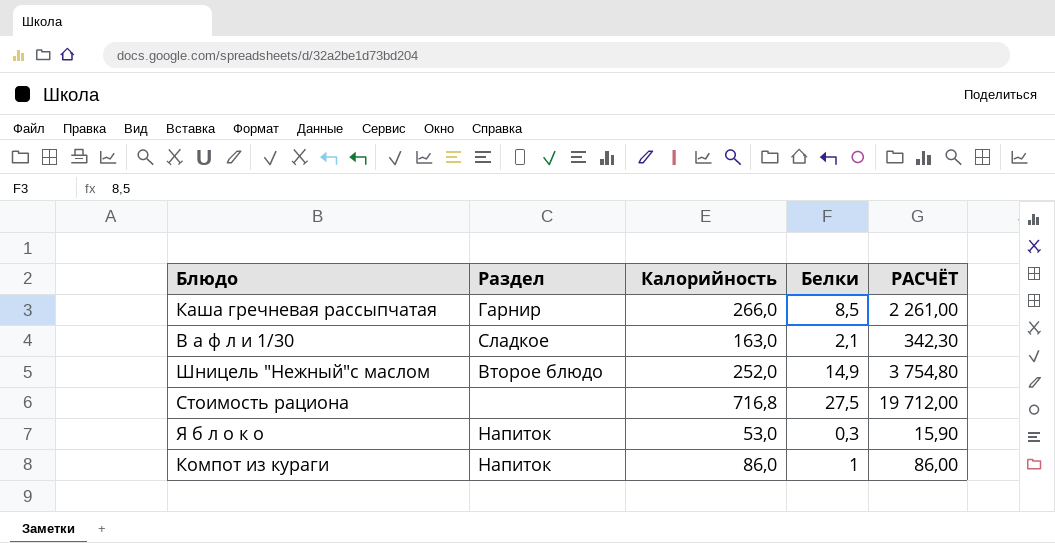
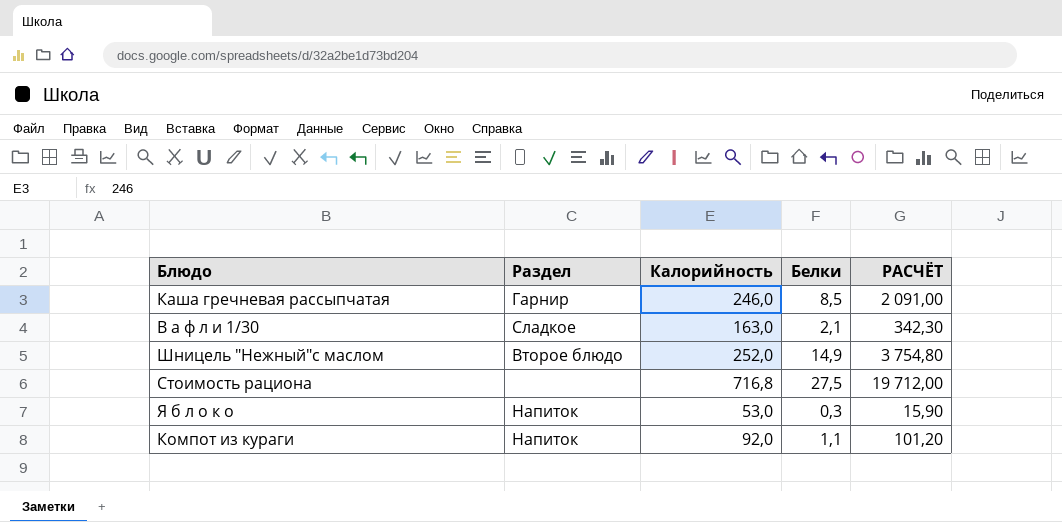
Каша гречневая рассыпчатая | Калорийность: 266,0 -> 246,0
Каша гречневая рассыпчатая | РАСЧЁТ: 2 261,00 -> 2 091,00
Компот из кураги | Калорийность: 86,0 -> 92,0
Компот из кураги | Белки: 1 -> 1,1
Компот из кураги | РАСЧЁТ: 86,00 -> 101,20

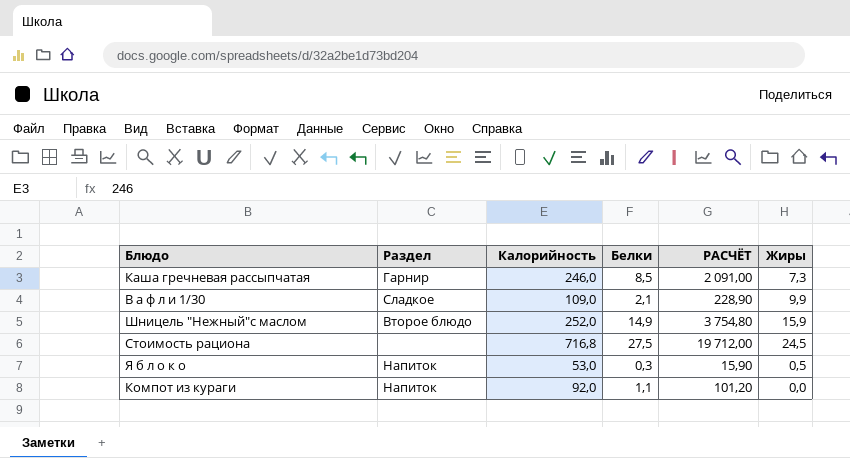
column Жиры | position: none -> 6
В а ф л и 1/30 | Калорийность: 163,0 -> 109,0
В а ф л и 1/30 | РАСЧЁТ: 342,30 -> 228,90

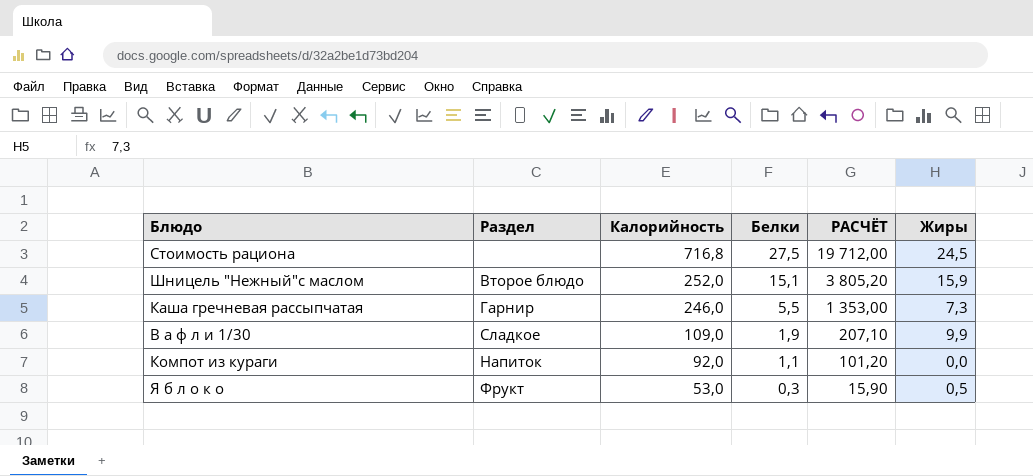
row order: none -> Калорийность descending
Шницель "Нежный"с маслом | Белки: 14,9 -> 15,1
Шницель "Нежный"с маслом | РАСЧЁТ: 3 754,80 -> 3 805,20
Каша гречневая рассыпчатая | Белки: 8,5 -> 5,5
Каша гречневая рассыпчатая | РАСЧЁТ: 2 091,00 -> 1 353,00
В а ф л и 1/30 | Белки: 2,1 -> 1,9
В а ф л и 1/30 | РАСЧЁТ: 228,90 -> 207,10
Я б л о к о | Раздел: Напиток -> Фрукт

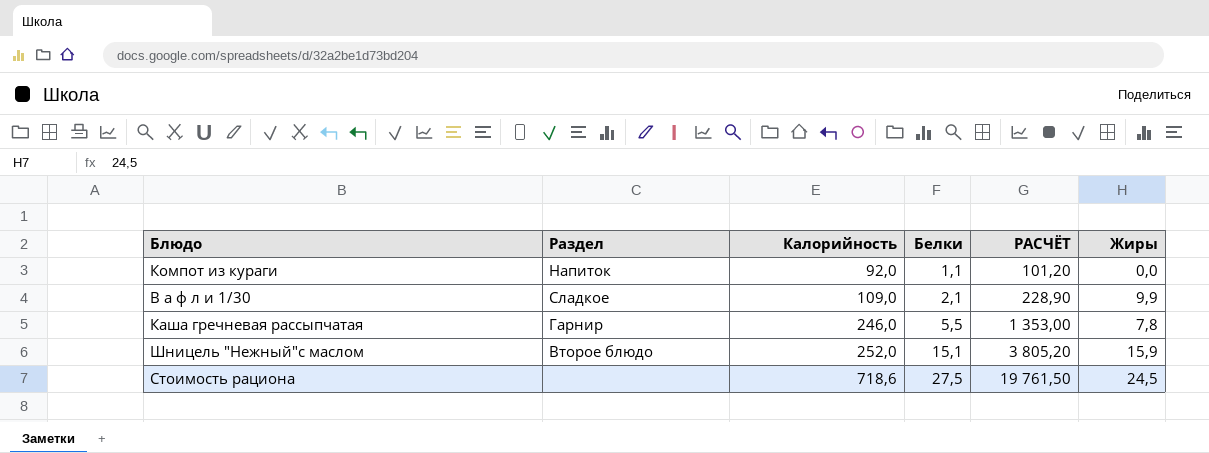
row order: Калорийность descending -> Калорийность ascending
row Я б л о к о: Фрукт | 53,0 | 0,3 | 15,90 | 0,5 -> none
В а ф л и 1/30 | Белки: 1,9 -> 2,1
В а ф л и 1/30 | РАСЧЁТ: 207,10 -> 228,90
Каша гречневая рассыпчатая | Жиры: 7,3 -> 7,8
Стоимость рациона | Калорийность: 716,8 -> 718,6
Стоимость рациона | РАСЧЁТ: 19 712,00 -> 19 761,50

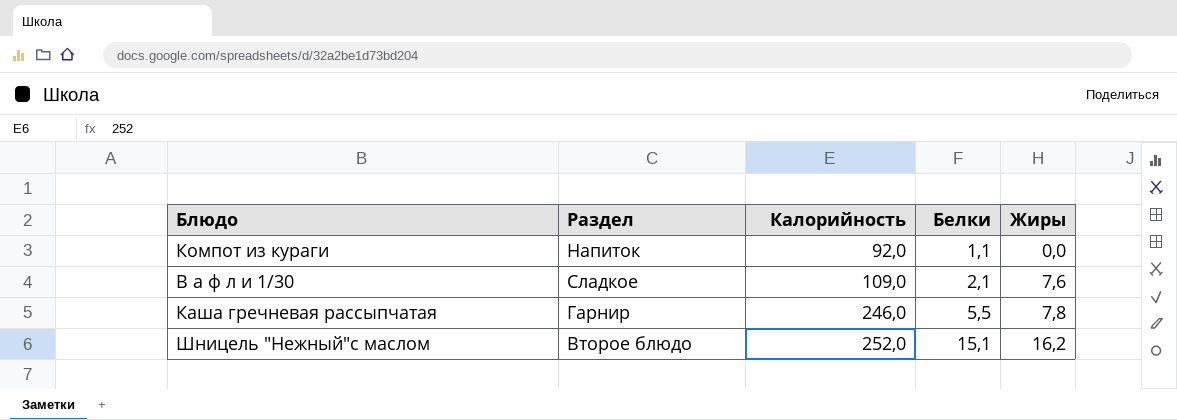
column РАСЧЁТ | formula: [Калорийность] * [Белки] -> none
row Стоимость рациона: none | 718,6 | 27,5 | 19 761,50 | 24,5 -> none
В а ф л и 1/30 | Жиры: 9,9 -> 7,6
Шницель "Нежный"с маслом | Жиры: 15,9 -> 16,2

